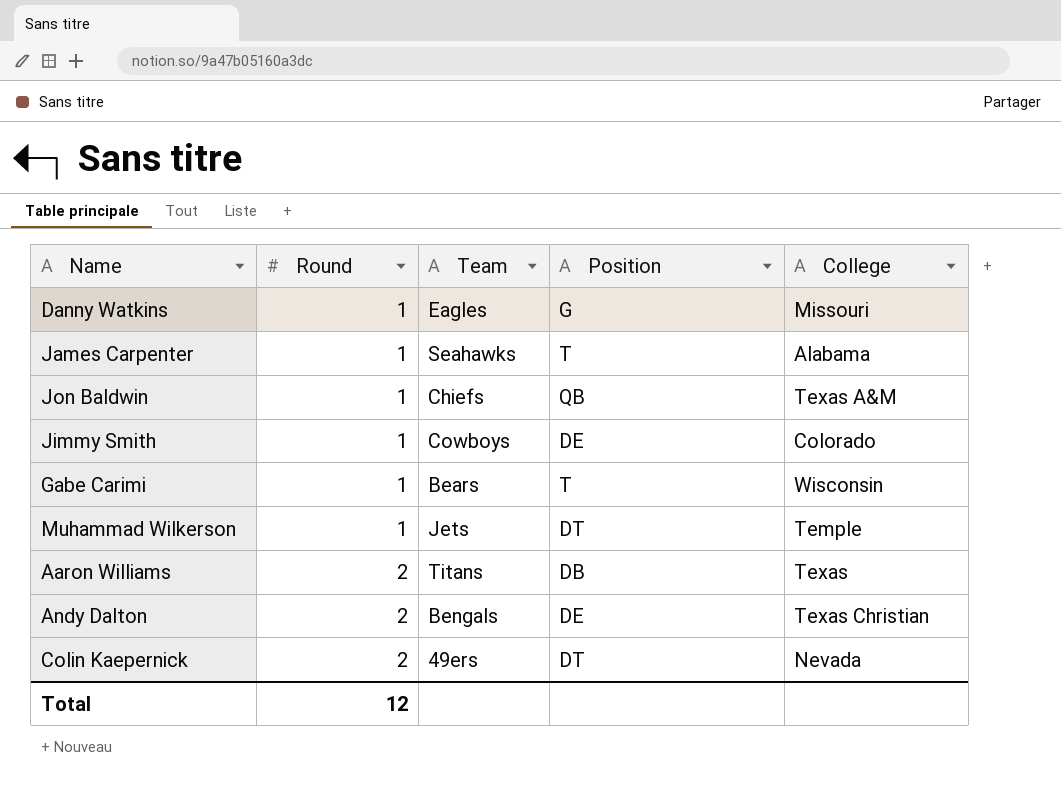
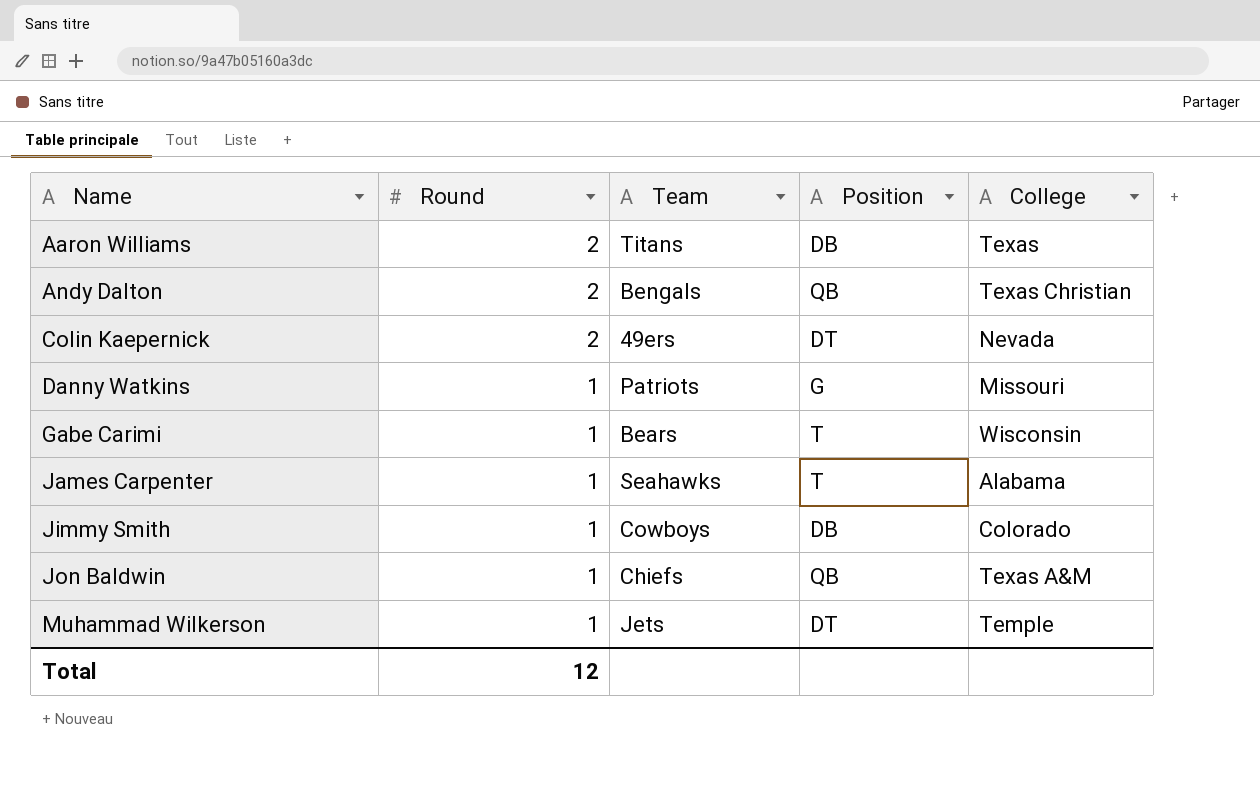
row order: Round ascending -> Name ascending
Andy Dalton | Position: DE -> QB
Danny Watkins | Team: Eagles -> Patriots
Jimmy Smith | Position: DE -> DB

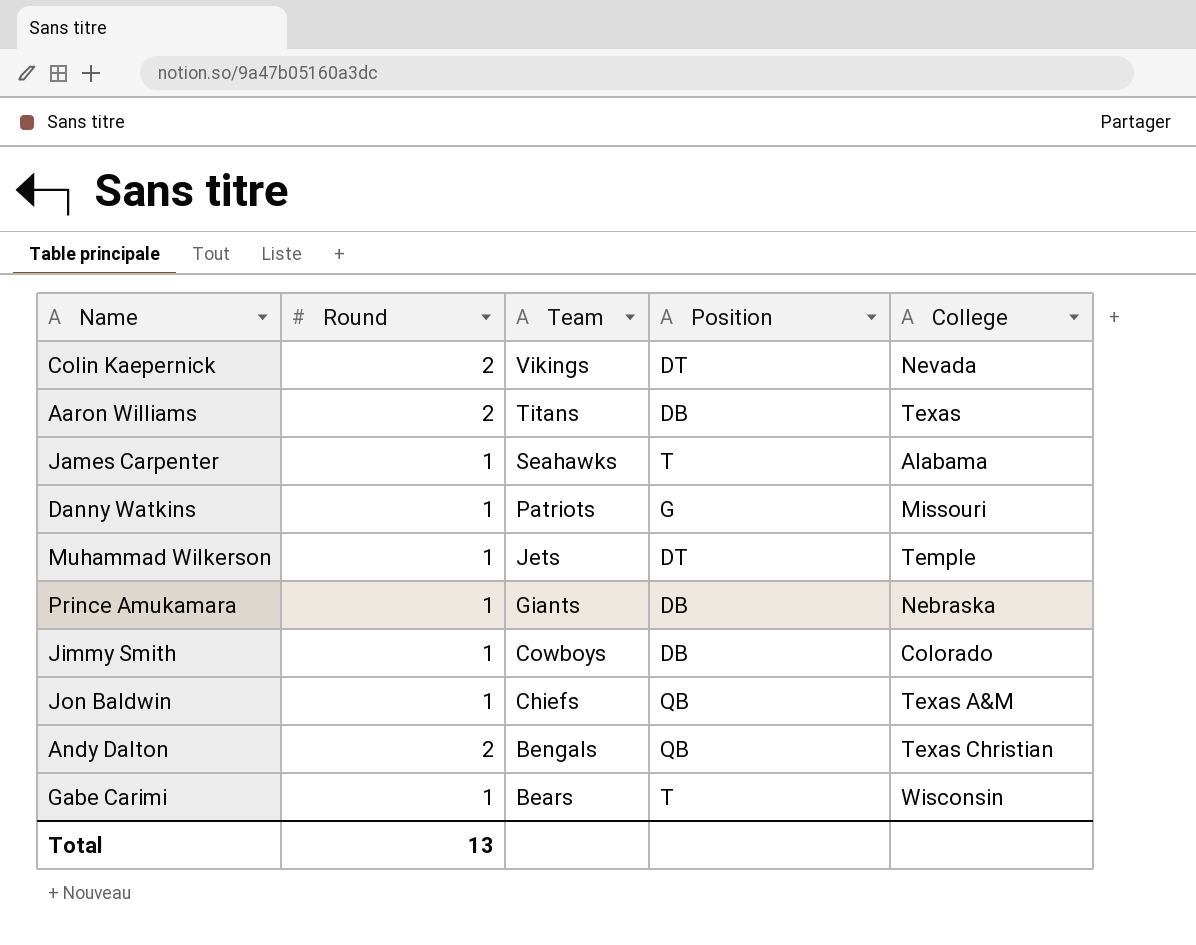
row order: Name ascending -> Team descending
Colin Kaepernick | Team: 49ers -> Vikings
row Prince Amukamara: none -> 1 | Giants | DB | Nebraska
Total | Round: 12 -> 13

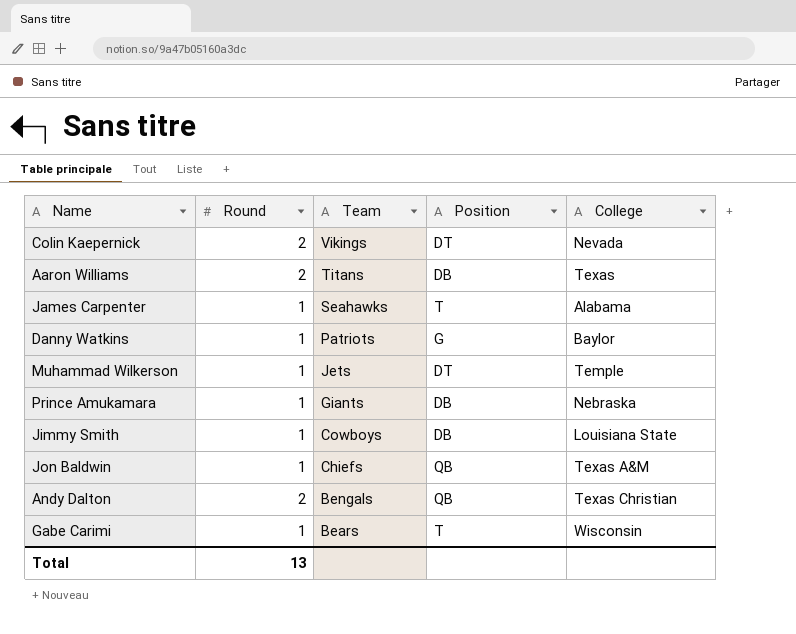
Danny Watkins | College: Missouri -> Baylor
Jimmy Smith | College: Colorado -> Louisiana State

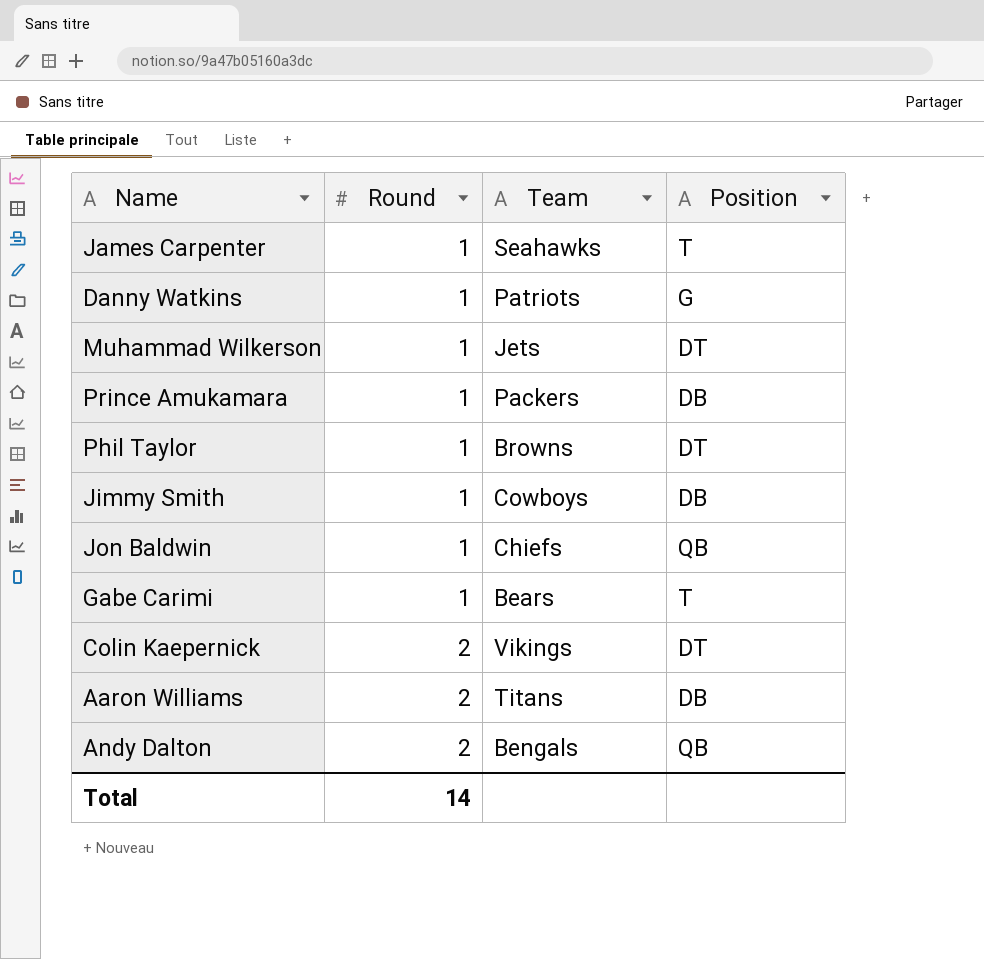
row order: Team descending -> Round ascending
column College | position: 5 -> none
Prince Amukamara | Team: Giants -> Packers
row Phil Taylor: none -> 1 | Browns | DT
Total | Round: 13 -> 14

